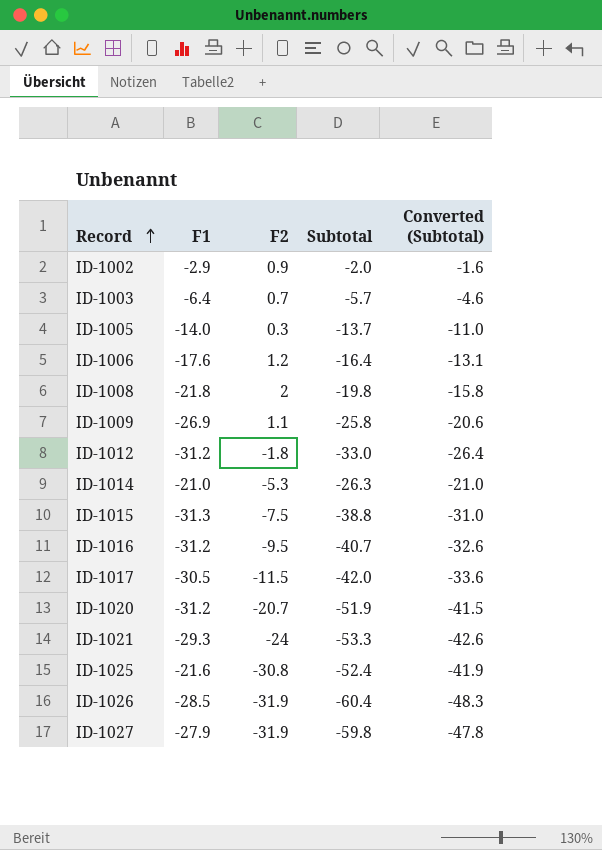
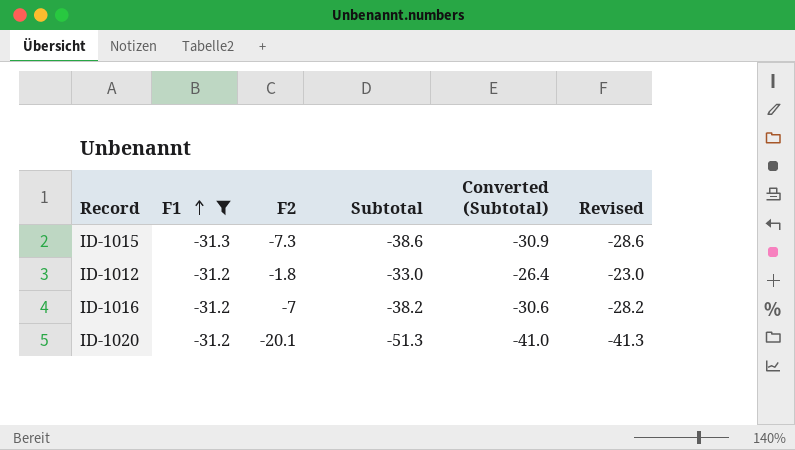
filter: none -> F1 <= -31.2
row order: Record ascending -> F1 ascending
column Revised | formula: none -> [Subtotal] + 10
ID-1015 | F2: -7.5 -> -7.3
ID-1015 | Subtotal: -38.8 -> -38.6
ID-1015 | Converted (Subtotal): -31.0 -> -30.9
ID-1016 | F2: -9.5 -> -7
ID-1016 | Subtotal: -40.7 -> -38.2
ID-1016 | Converted (Subtotal): -32.6 -> -30.6
ID-1020 | F2: -20.7 -> -20.1
ID-1020 | Subtotal: -51.9 -> -51.3
ID-1020 | Converted (Subtotal): -41.5 -> -41.0

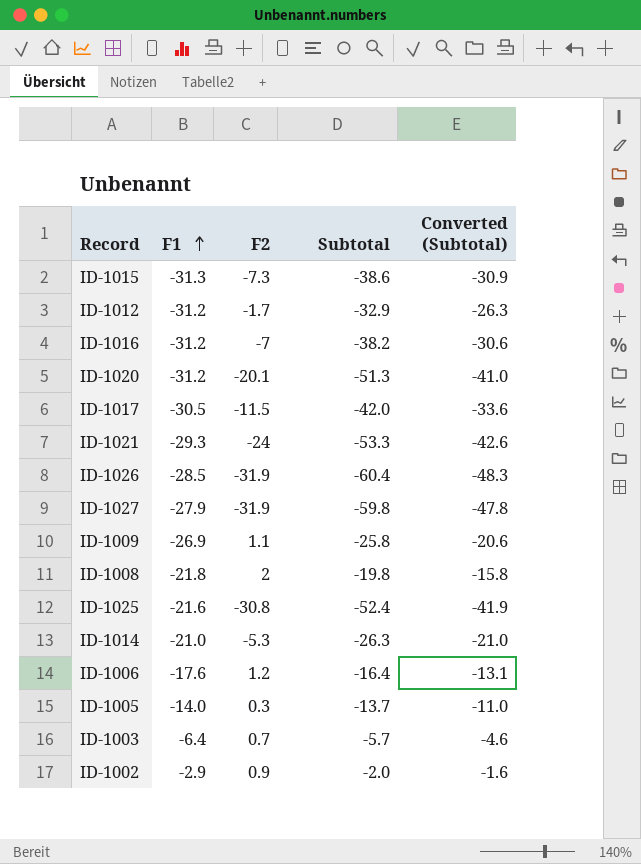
filter: F1 <= -31.2 -> none
column Revised | formula: [Subtotal] + 10 -> none
ID-1012 | F2: -1.8 -> -1.7
ID-1012 | Subtotal: -33.0 -> -32.9
ID-1012 | Converted (Subtotal): -26.4 -> -26.3

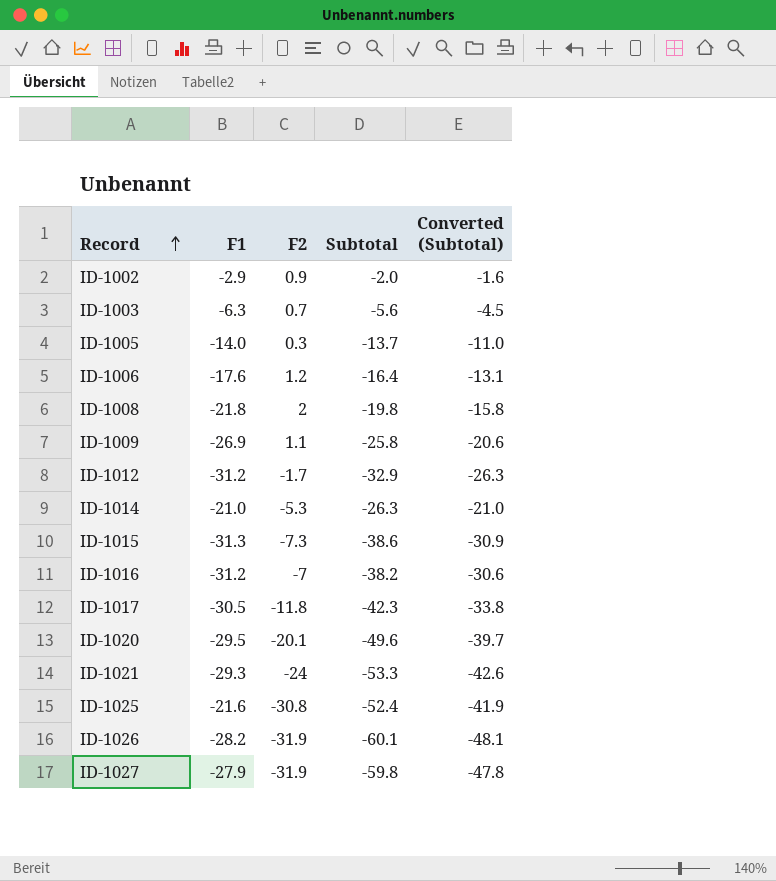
row order: F1 ascending -> Record ascending
ID-1003 | F1: -6.4 -> -6.3
ID-1003 | Subtotal: -5.7 -> -5.6
ID-1003 | Converted (Subtotal): -4.6 -> -4.5
ID-1017 | F2: -11.5 -> -11.8
ID-1017 | Subtotal: -42.0 -> -42.3
ID-1017 | Converted (Subtotal): -33.6 -> -33.8
ID-1020 | F1: -31.2 -> -29.5
ID-1020 | Subtotal: -51.3 -> -49.6
ID-1020 | Converted (Subtotal): -41.0 -> -39.7
ID-1026 | F1: -28.5 -> -28.2
ID-1026 | Subtotal: -60.4 -> -60.1
ID-1026 | Converted (Subtotal): -48.3 -> -48.1

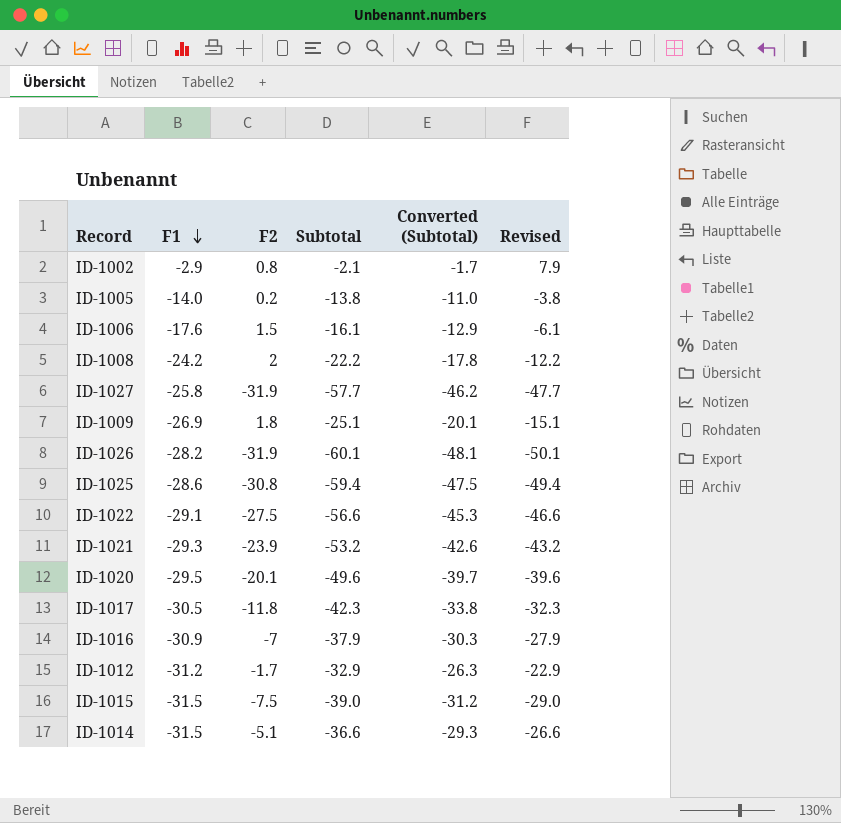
row order: Record ascending -> F1 descending
column Revised | formula: none -> [Subtotal] + 10
row ID-1003: -6.3 | 0.7 | -5.6 | -4.5 -> none
ID-1002 | F2: 0.9 -> 0.8
ID-1002 | Subtotal: -2.0 -> -2.1
ID-1002 | Converted (Subtotal): -1.6 -> -1.7
ID-1005 | F2: 0.3 -> 0.2
ID-1005 | Subtotal: -13.7 -> -13.8
ID-1006 | F2: 1.2 -> 1.5
ID-1006 | Subtotal: -16.4 -> -16.1
ID-1006 | Converted (Subtotal): -13.1 -> -12.9
ID-1008 | F1: -21.8 -> -24.2
ID-1008 | Subtotal: -19.8 -> -22.2
ID-1008 | Converted (Subtotal): -15.8 -> -17.8
ID-1027 | F1: -27.9 -> -25.8
ID-1027 | Subtotal: -59.8 -> -57.7
ID-1027 | Converted (Subtotal): -47.8 -> -46.2
ID-1009 | F2: 1.1 -> 1.8
ID-1009 | Subtotal: -25.8 -> -25.1
ID-1009 | Converted (Subtotal): -20.6 -> -20.1
ID-1025 | F1: -21.6 -> -28.6
ID-1025 | Subtotal: -52.4 -> -59.4
ID-1025 | Converted (Subtotal): -41.9 -> -47.5
row ID-1022: none -> -29.1 | -27.5 | -56.6 | -45.3 | -46.6
ID-1021 | F2: -24 -> -23.9
ID-1021 | Subtotal: -53.3 -> -53.2
ID-1016 | F1: -31.2 -> -30.9
ID-1016 | Subtotal: -38.2 -> -37.9
ID-1016 | Converted (Subtotal): -30.6 -> -30.3
ID-1015 | F1: -31.3 -> -31.5
ID-1015 | F2: -7.3 -> -7.5
ID-1015 | Subtotal: -38.6 -> -39.0
ID-1015 | Converted (Subtotal): -30.9 -> -31.2
ID-1014 | F1: -21.0 -> -31.5
ID-1014 | F2: -5.3 -> -5.1
ID-1014 | Subtotal: -26.3 -> -36.6
ID-1014 | Converted (Subtotal): -21.0 -> -29.3

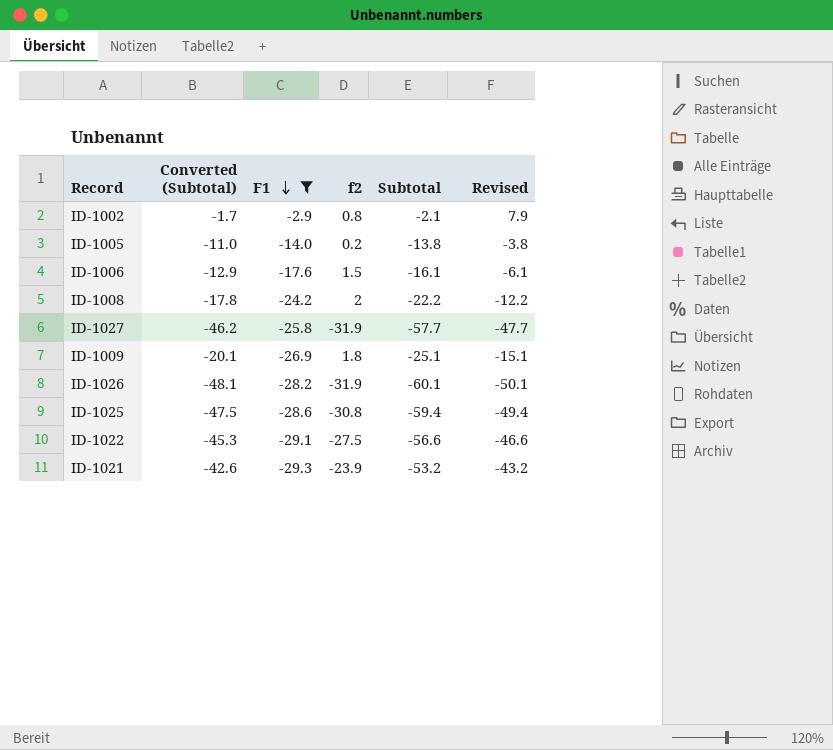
filter: none -> F1 >= -29.3
column Converted (Subtotal) | position: 5 -> 2
column name: F2 -> f2

